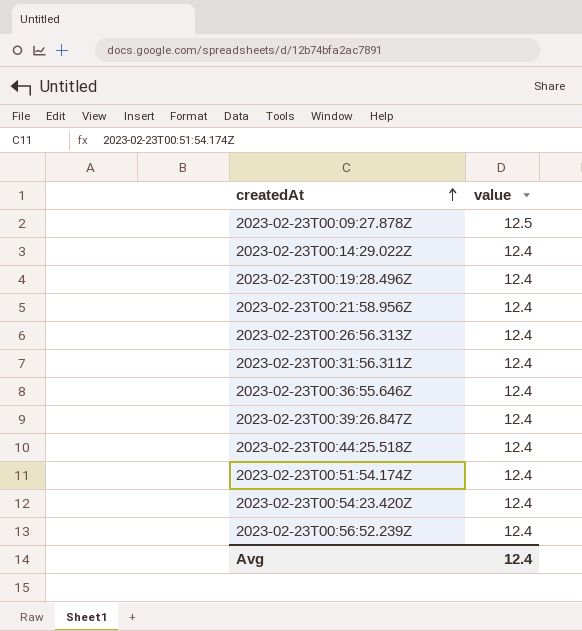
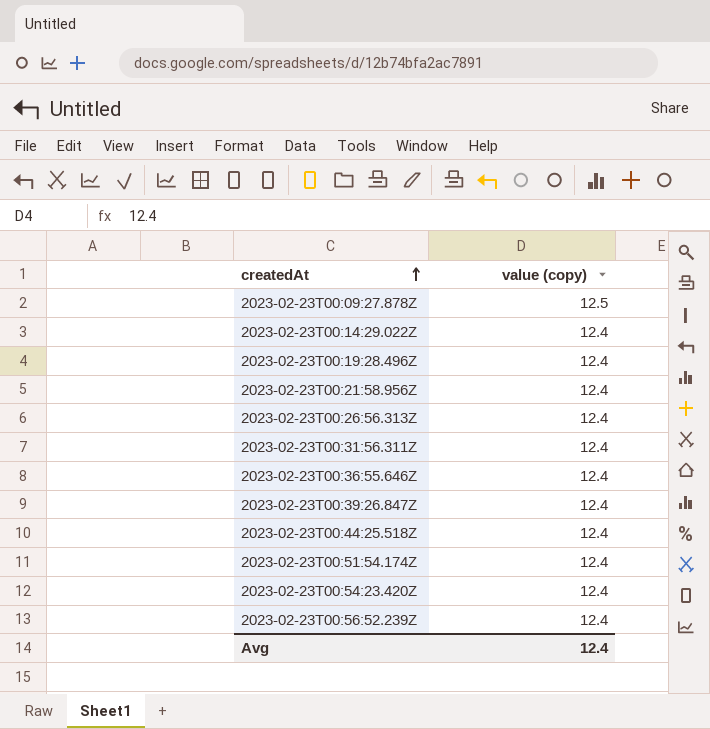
column name: value -> value (copy)

